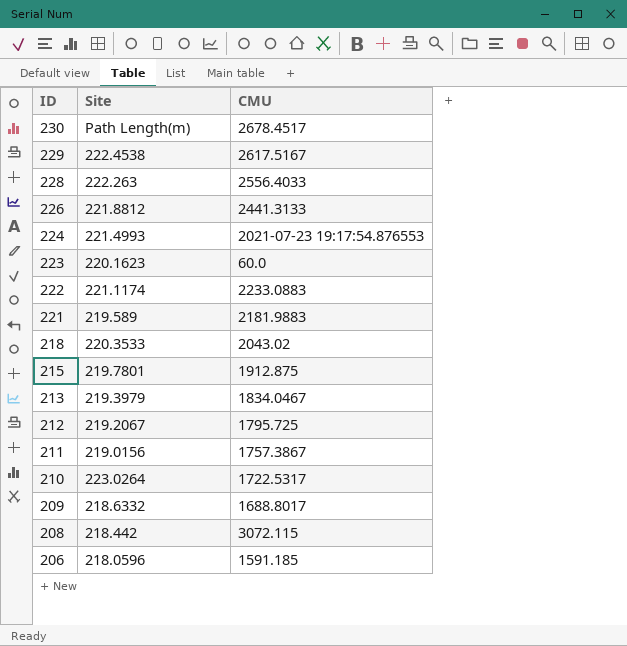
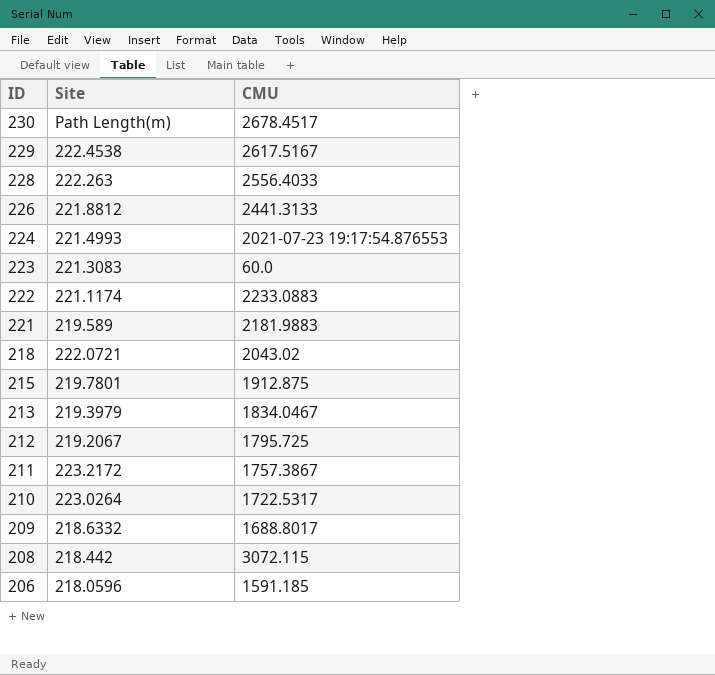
223 | Site: 220.1623 -> 221.3083
218 | Site: 220.3533 -> 222.0721
211 | Site: 219.0156 -> 223.2172

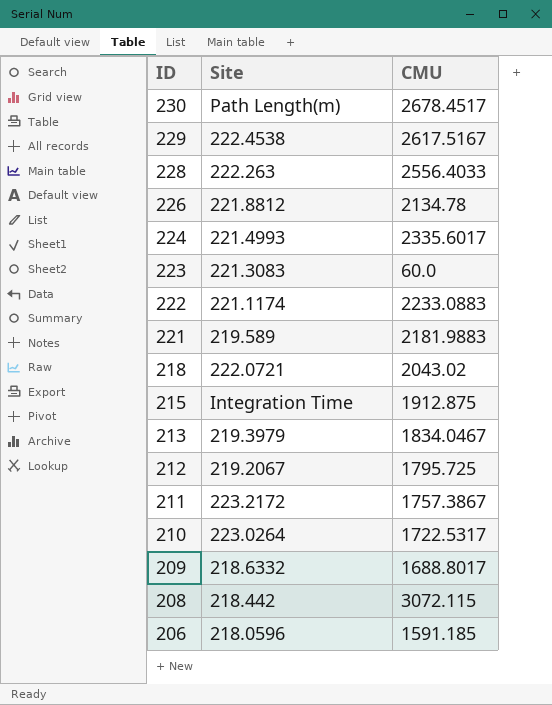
226 | CMU: 2441.3133 -> 2134.78
224 | CMU: 2021-07-23 19:17:54.876553 -> 2335.6017
215 | Site: 219.7801 -> Integration Time

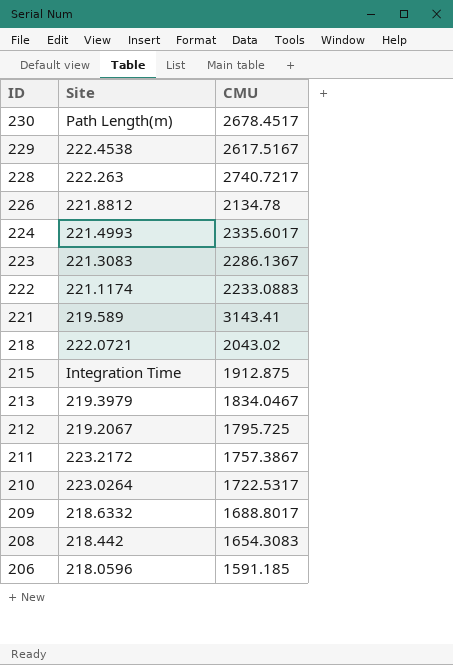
228 | CMU: 2556.4033 -> 2740.7217
223 | CMU: 60.0 -> 2286.1367
221 | CMU: 2181.9883 -> 3143.41
208 | CMU: 3072.115 -> 1654.3083

